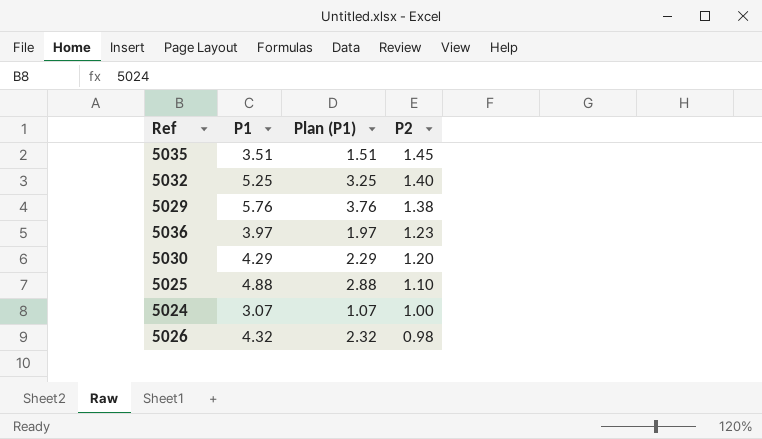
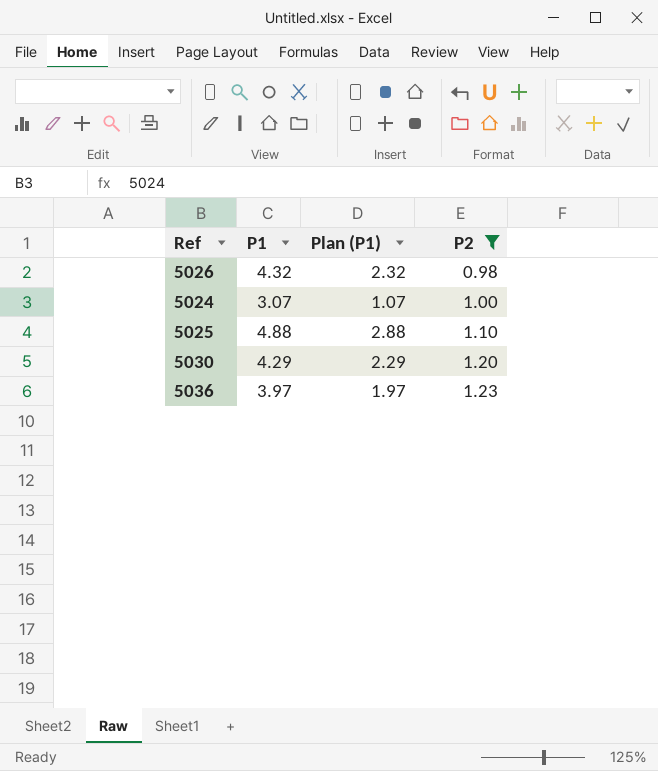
filter: none -> P2 <= 1.23
row order: P2 descending -> P2 ascending

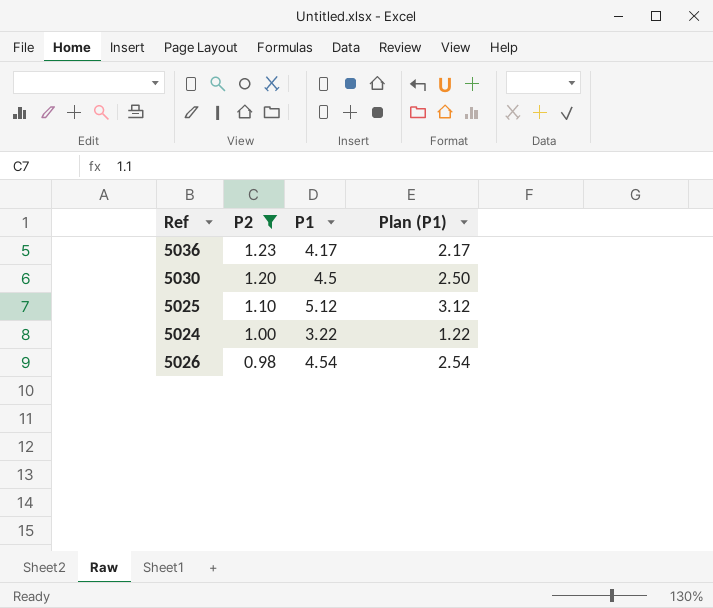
row order: P2 ascending -> P2 descending
column P2 | position: 4 -> 2
5036 | P1: 3.97 -> 4.17
5036 | Plan (P1): 1.97 -> 2.17
5030 | P1: 4.29 -> 4.5
5030 | Plan (P1): 2.29 -> 2.50
5025 | P1: 4.88 -> 5.12
5025 | Plan (P1): 2.88 -> 3.12
5024 | P1: 3.07 -> 3.22
5024 | Plan (P1): 1.07 -> 1.22
5026 | P1: 4.32 -> 4.54
5026 | Plan (P1): 2.32 -> 2.54

